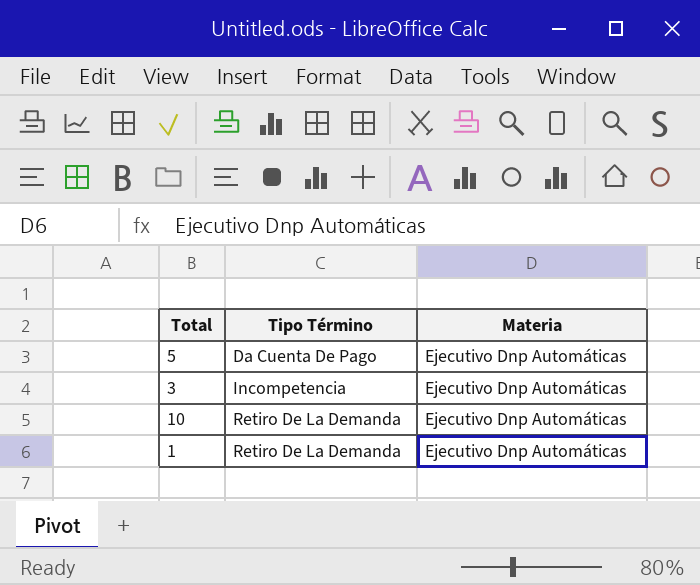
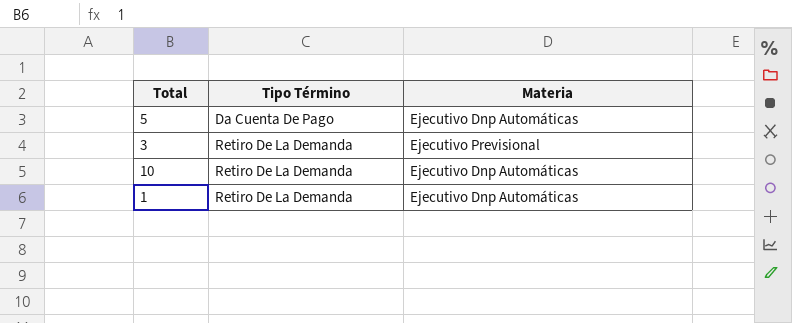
3 | Tipo Término: Incompetencia -> Retiro De La Demanda
3 | Materia: Ejecutivo Dnp Automáticas -> Ejecutivo Previsional

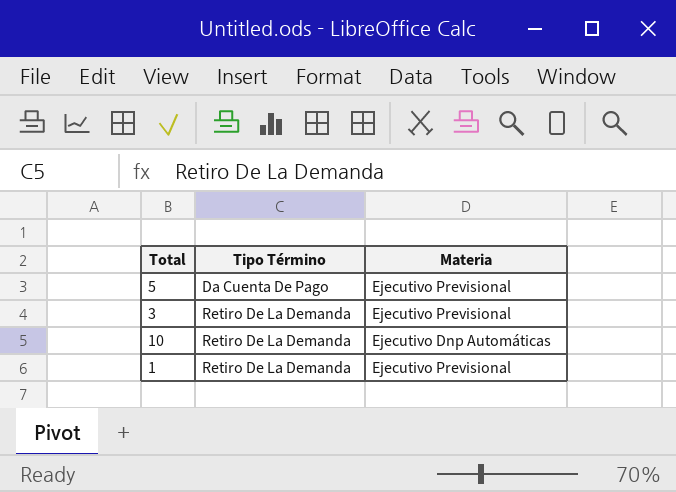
5 | Materia: Ejecutivo Dnp Automáticas -> Ejecutivo Previsional
1 | Materia: Ejecutivo Dnp Automáticas -> Ejecutivo Previsional

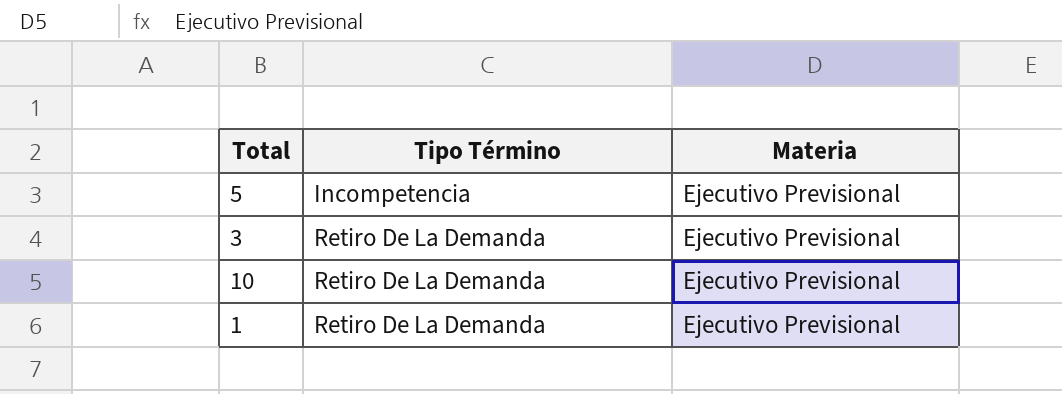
5 | Tipo Término: Da Cuenta De Pago -> Incompetencia
10 | Materia: Ejecutivo Dnp Automáticas -> Ejecutivo Previsional

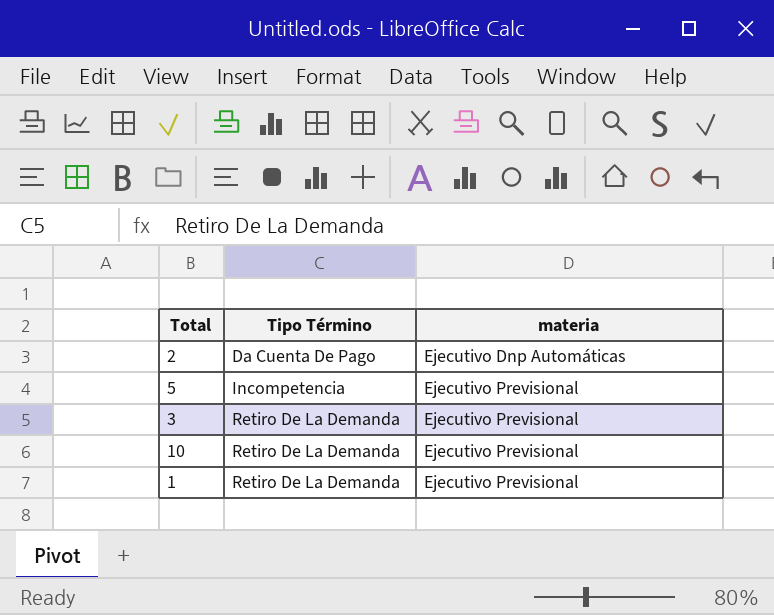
column name: Materia -> materia
row 2: none -> Da Cuenta De Pago | Ejecutivo Dnp Automáticas

